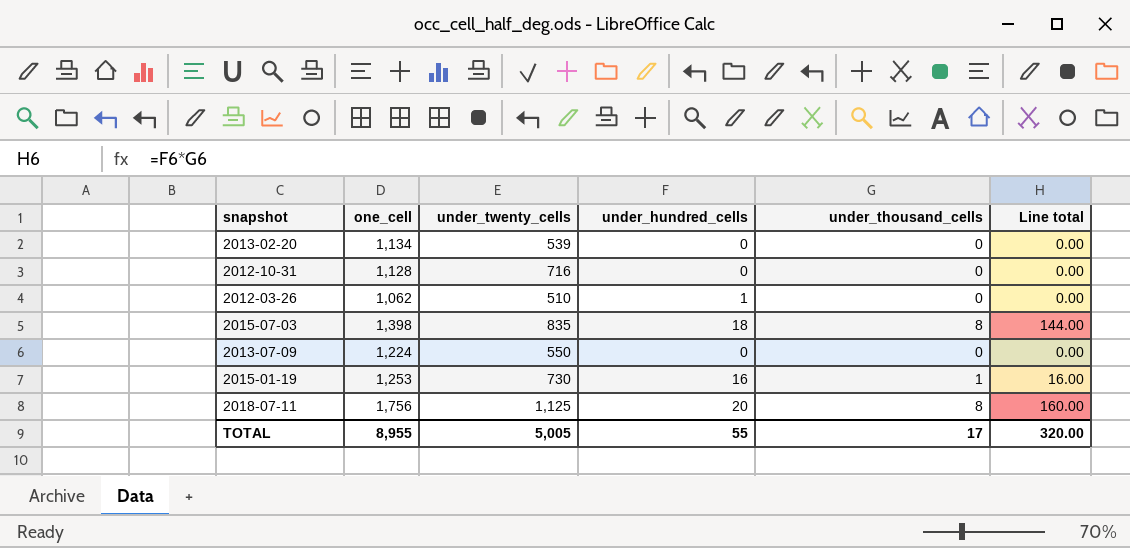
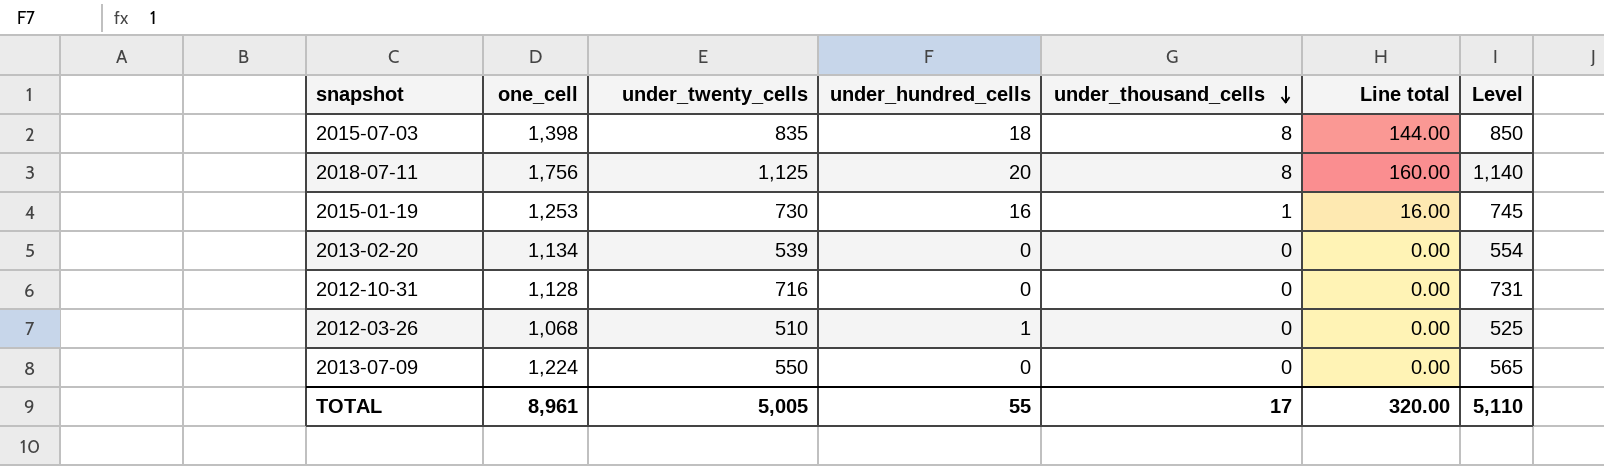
row order: none -> under_thousand_cells descending
column Level | formula: none -> [under_twenty_cells] + 15
2012-03-26 | one_cell: 1,062 -> 1,068
TOTAL | one_cell: 8,955 -> 8,961

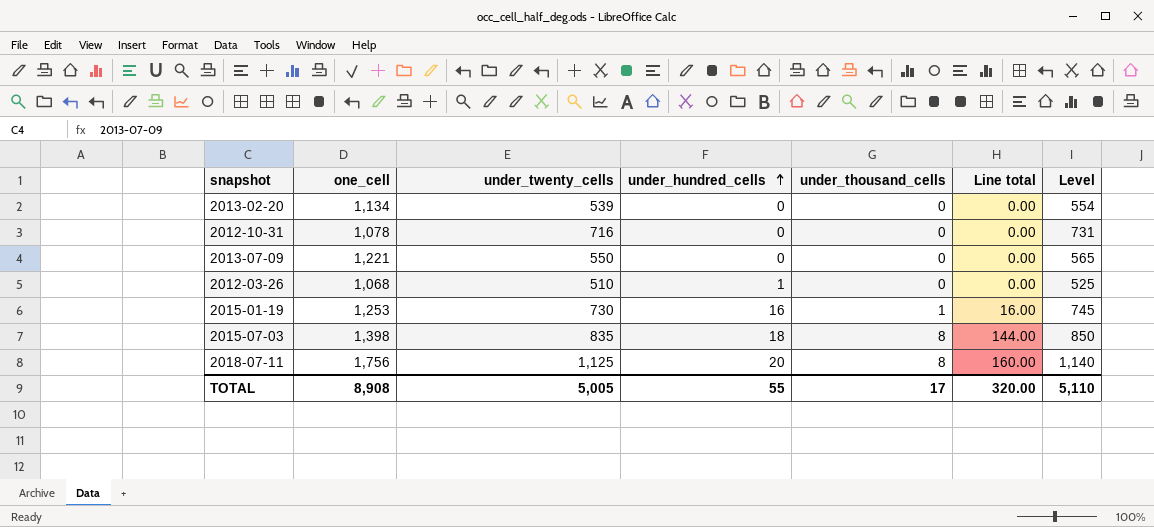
row order: under_thousand_cells descending -> under_hundred_cells ascending
2012-10-31 | one_cell: 1,128 -> 1,078
2013-07-09 | one_cell: 1,224 -> 1,221
TOTAL | one_cell: 8,961 -> 8,908

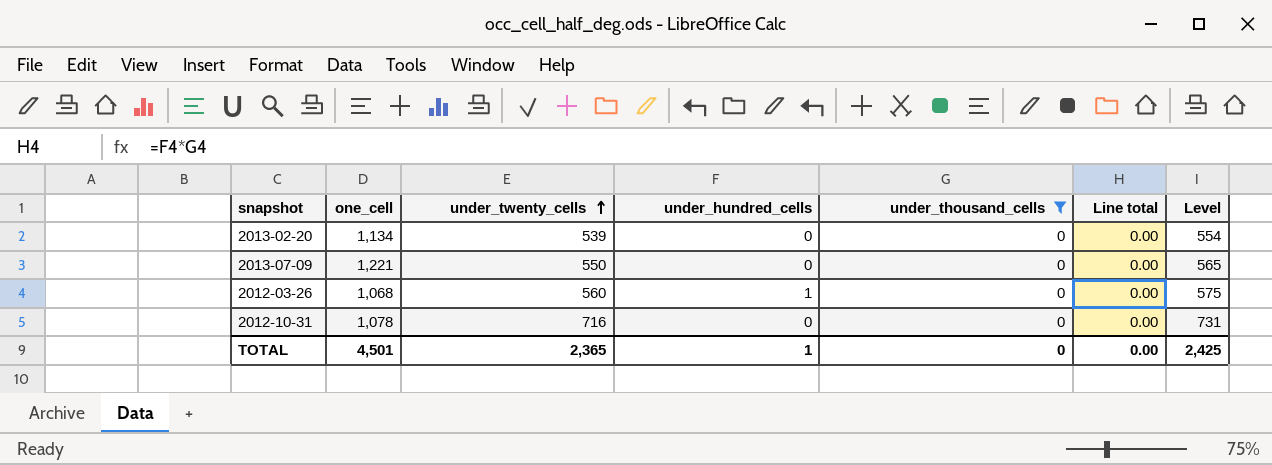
filter: none -> under_thousand_cells = 0
row order: under_hundred_cells ascending -> under_twenty_cells ascending
2012-03-26 | under_twenty_cells: 510 -> 560
2012-03-26 | Level: 525 -> 575
TOTAL | one_cell: 8,908 -> 4,501
TOTAL | under_twenty_cells: 5,005 -> 2,365
TOTAL | under_hundred_cells: 55 -> 1
TOTAL | under_thousand_cells: 17 -> 0
TOTAL | Line total: 320.00 -> 0.00
TOTAL | Level: 5,110 -> 2,425

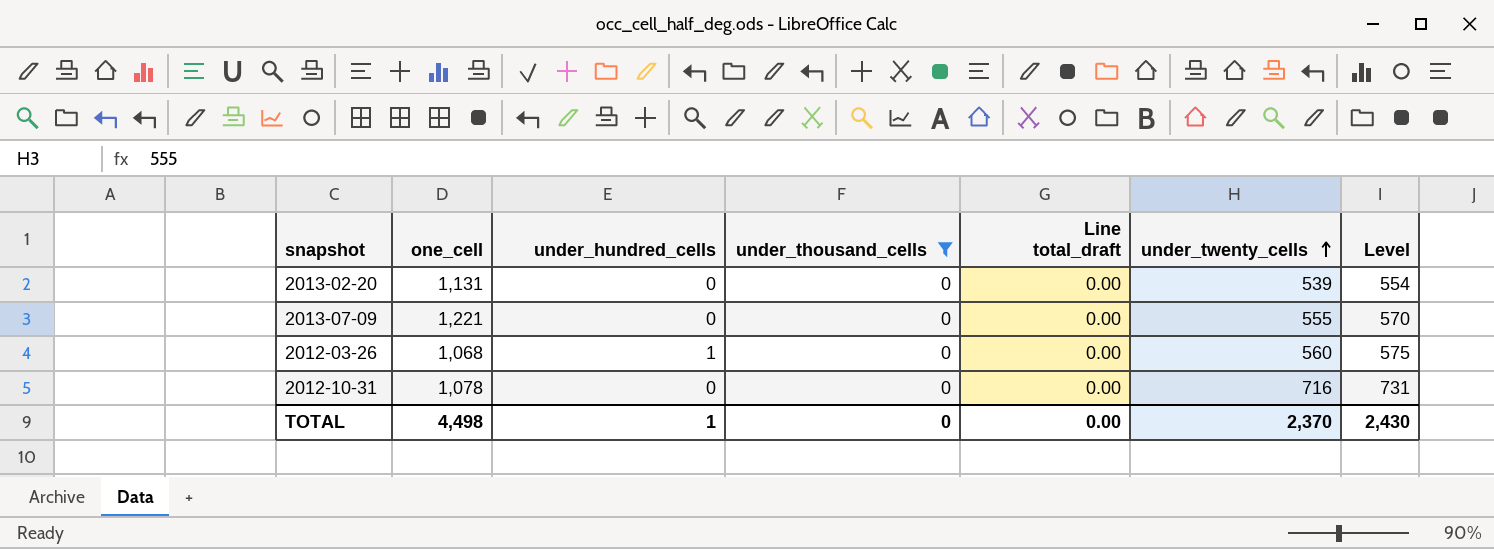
column name: Line total -> Line total_draft
column under_twenty_cells | position: 3 -> 6
2013-02-20 | one_cell: 1,134 -> 1,131
2013-07-09 | under_twenty_cells: 550 -> 555
2013-07-09 | Level: 565 -> 570
TOTAL | one_cell: 4,501 -> 4,498
TOTAL | under_twenty_cells: 2,365 -> 2,370
TOTAL | Level: 2,425 -> 2,430

